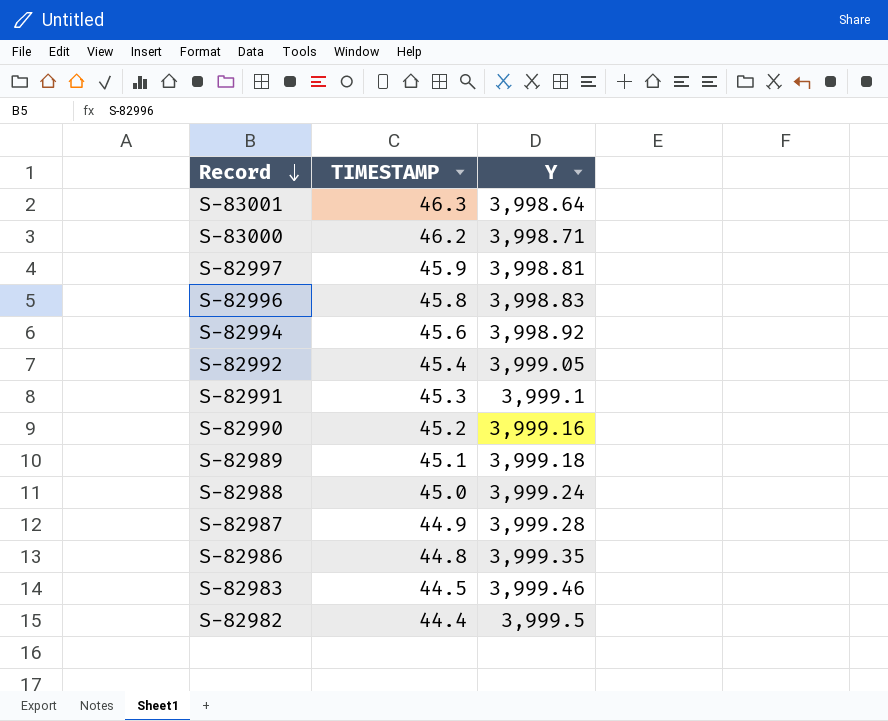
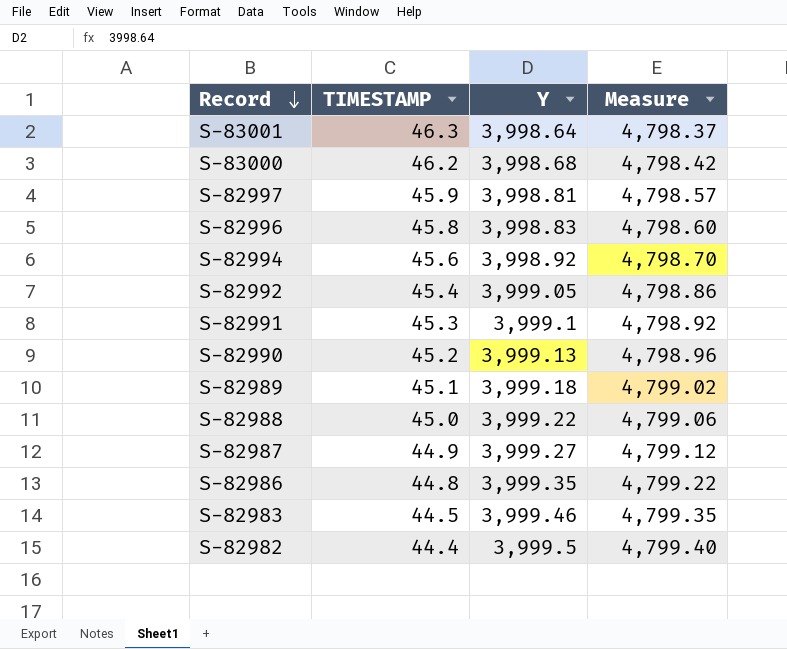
column Measure | formula: none -> [Y] * 1.2
S-83000 | Y: 3,998.71 -> 3,998.68
S-82990 | Y: 3,999.16 -> 3,999.13
S-82988 | Y: 3,999.24 -> 3,999.22
S-82987 | Y: 3,999.28 -> 3,999.27

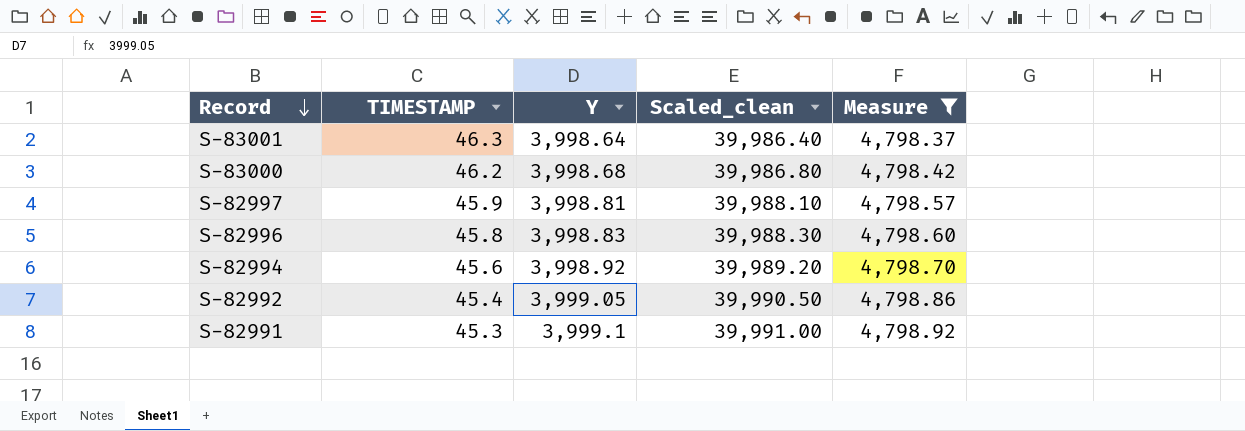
filter: none -> Measure <= 4,798.92
column Scaled_clean | formula: none -> [Y] * 10

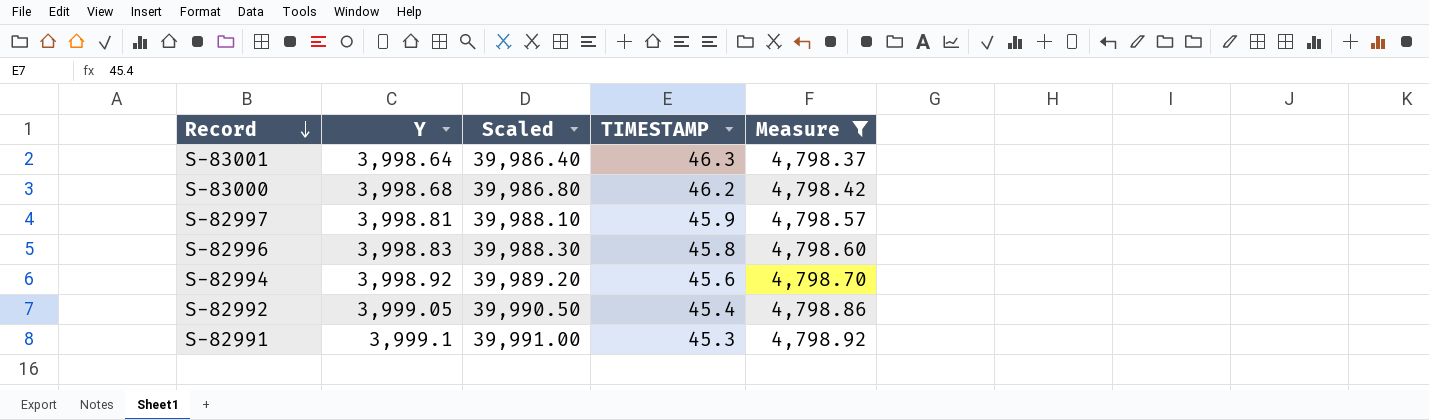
column name: Scaled_clean -> Scaled
column TIMESTAMP | position: 2 -> 4

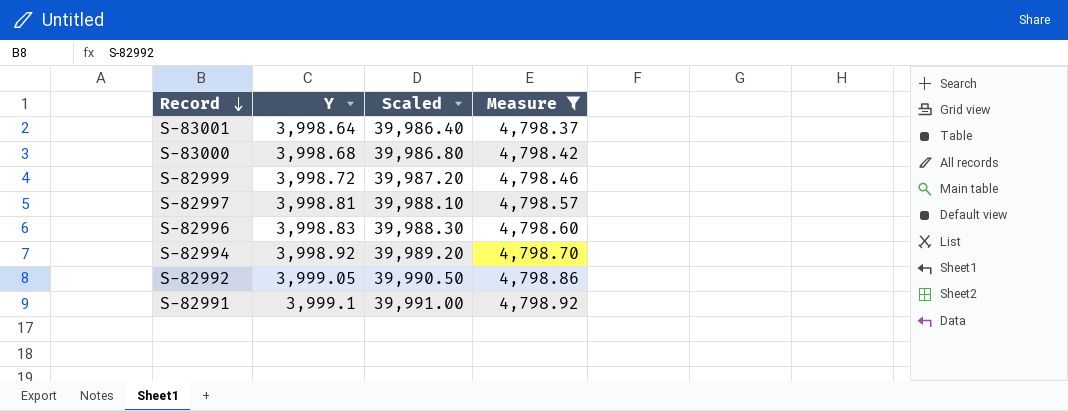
column TIMESTAMP | position: 4 -> none
row S-82999: none -> 3,998.72 | 39,987.20 | 4,798.46

